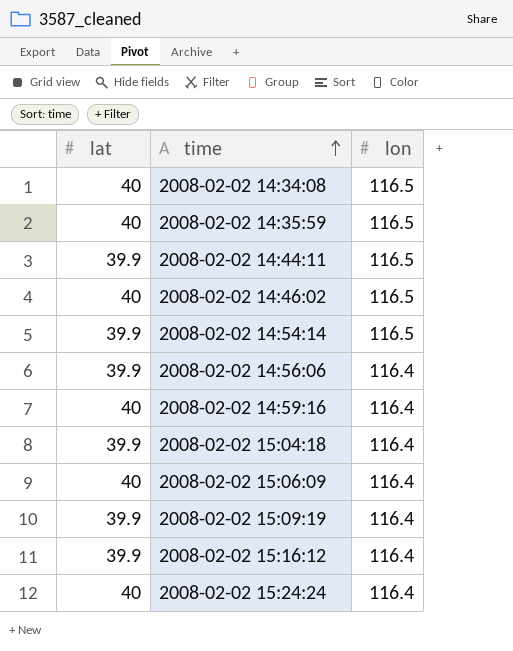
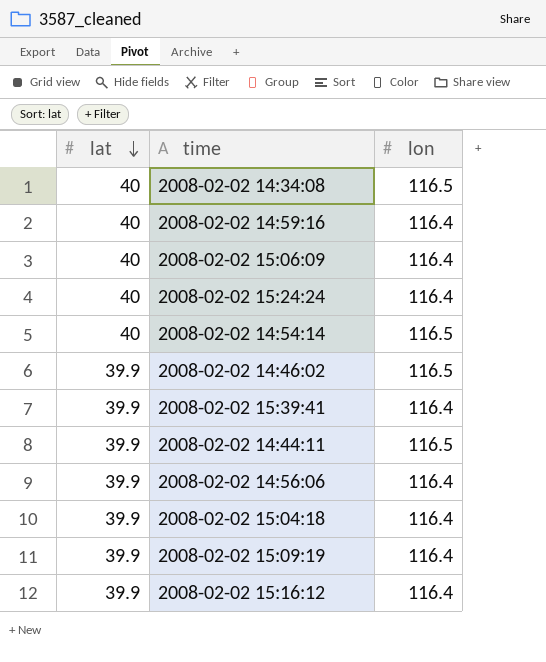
row order: time ascending -> lat descending
row 2008-02-02 14:35:59: 40 | 116.5 -> none
2008-02-02 14:54:14 | lat: 39.9 -> 40
2008-02-02 14:46:02 | lat: 40 -> 39.9
row 2008-02-02 15:39:41: none -> 39.9 | 116.4

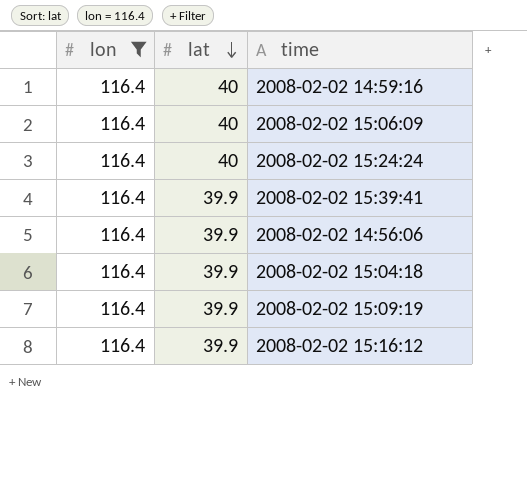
filter: none -> lon = 116.4
column lon | position: 3 -> 1

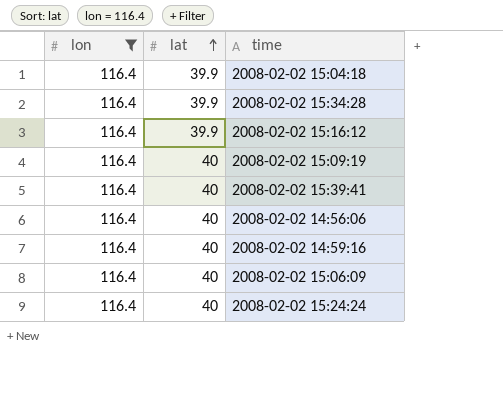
row order: lat descending -> lat ascending
row 2008-02-02 15:34:28: none -> 116.4 | 39.9
2008-02-02 15:09:19 | lat: 39.9 -> 40
2008-02-02 15:39:41 | lat: 39.9 -> 40
2008-02-02 14:56:06 | lat: 39.9 -> 40

